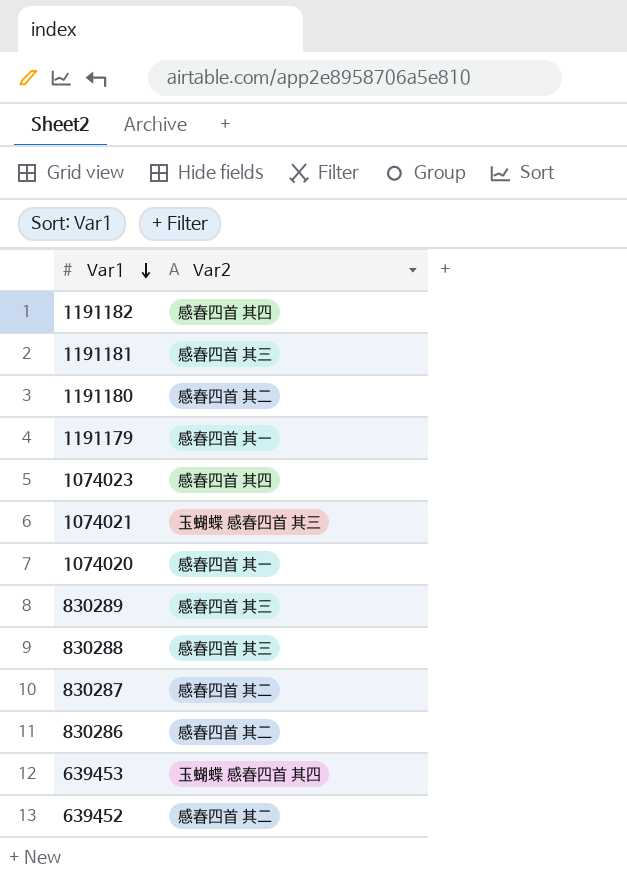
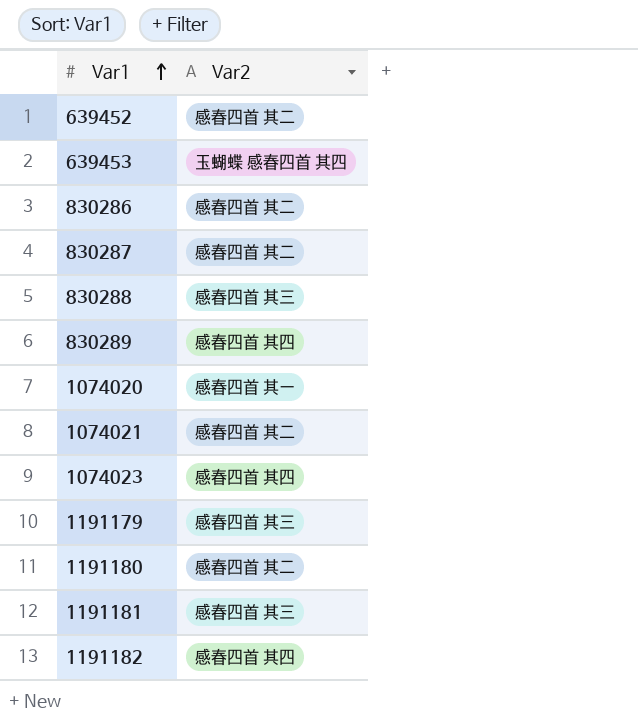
row order: Var1 descending -> Var1 ascending
830289 | Var2: 感春四首 其三 -> 感春四首 其四
1074021 | Var2: 玉蝴蝶 感春四首 其三 -> 感春四首 其二
1191179 | Var2: 感春四首 其一 -> 感春四首 其三

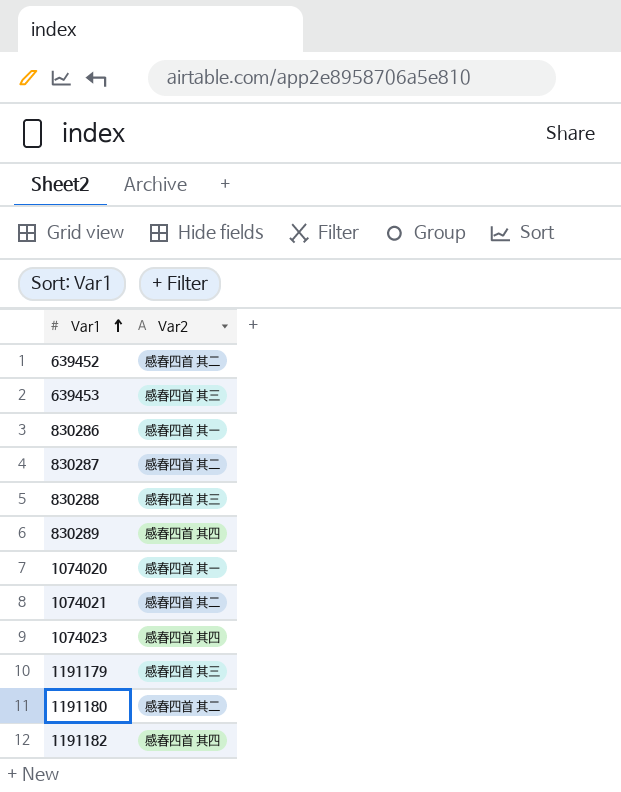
row 1191181: 感春四首 其三 -> none
639453 | Var2: 玉蝴蝶 感春四首 其四 -> 感春四首 其三
830286 | Var2: 感春四首 其二 -> 感春四首 其一

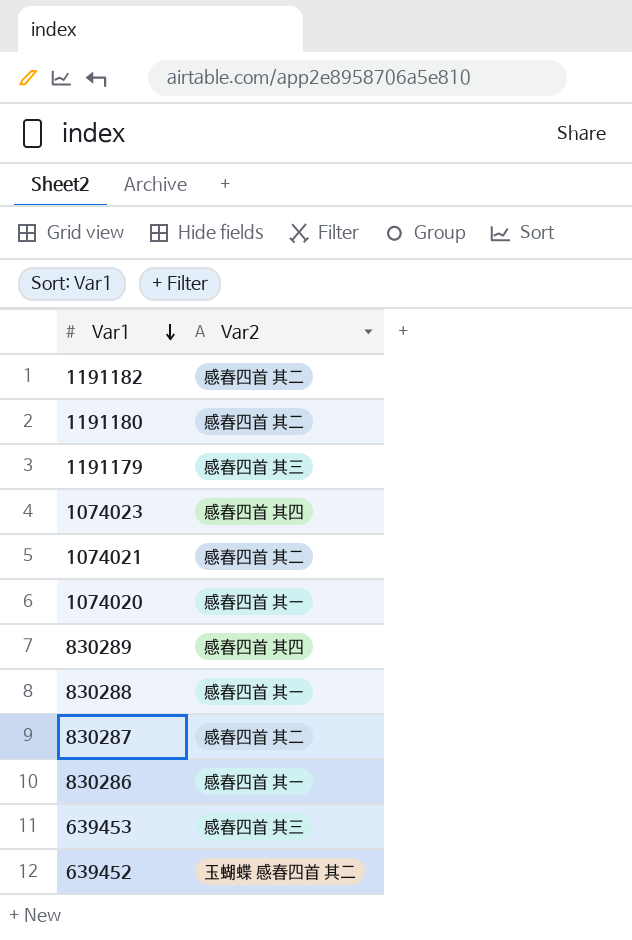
row order: Var1 ascending -> Var1 descending
1191182 | Var2: 感春四首 其四 -> 感春四首 其二
830288 | Var2: 感春四首 其三 -> 感春四首 其一
639452 | Var2: 感春四首 其二 -> 玉蝴蝶 感春四首 其二

